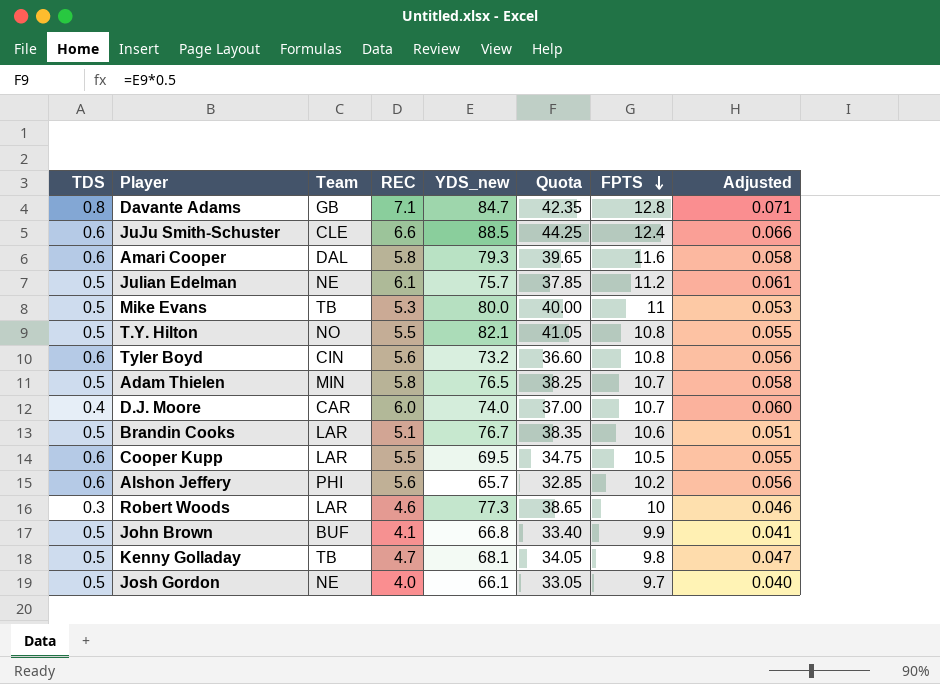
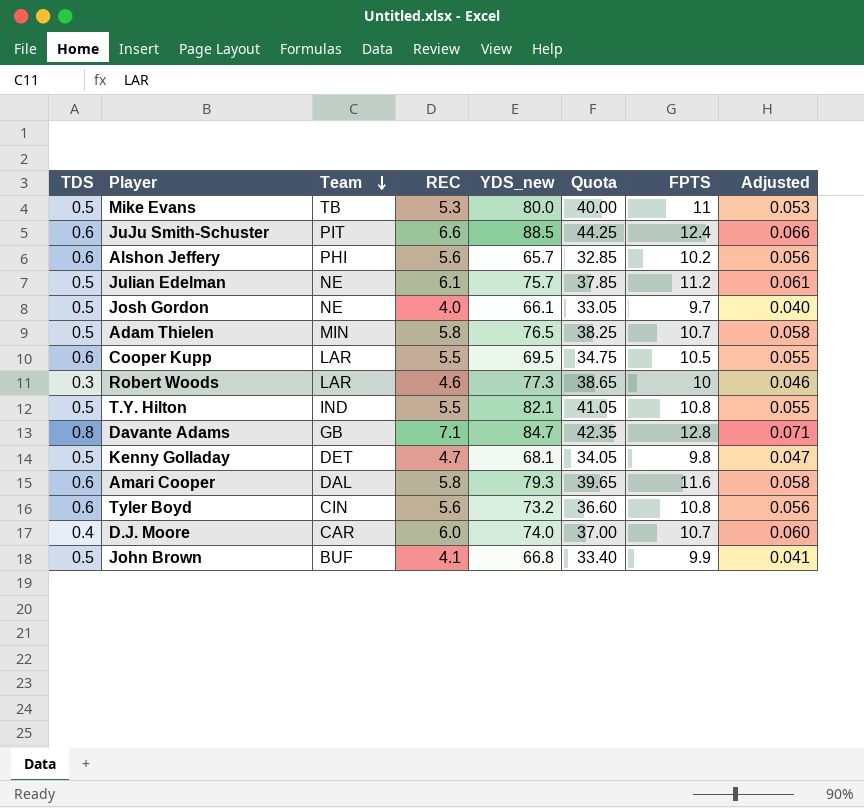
row order: FPTS descending -> Team descending
row Brandin Cooks: 0.5 | LAR | 5.1 | 76.7 | 38.35 | 10.6 | 0.051 -> none
JuJu Smith-Schuster | Team: CLE -> PIT
T.Y. Hilton | Team: NO -> IND
Kenny Golladay | Team: TB -> DET

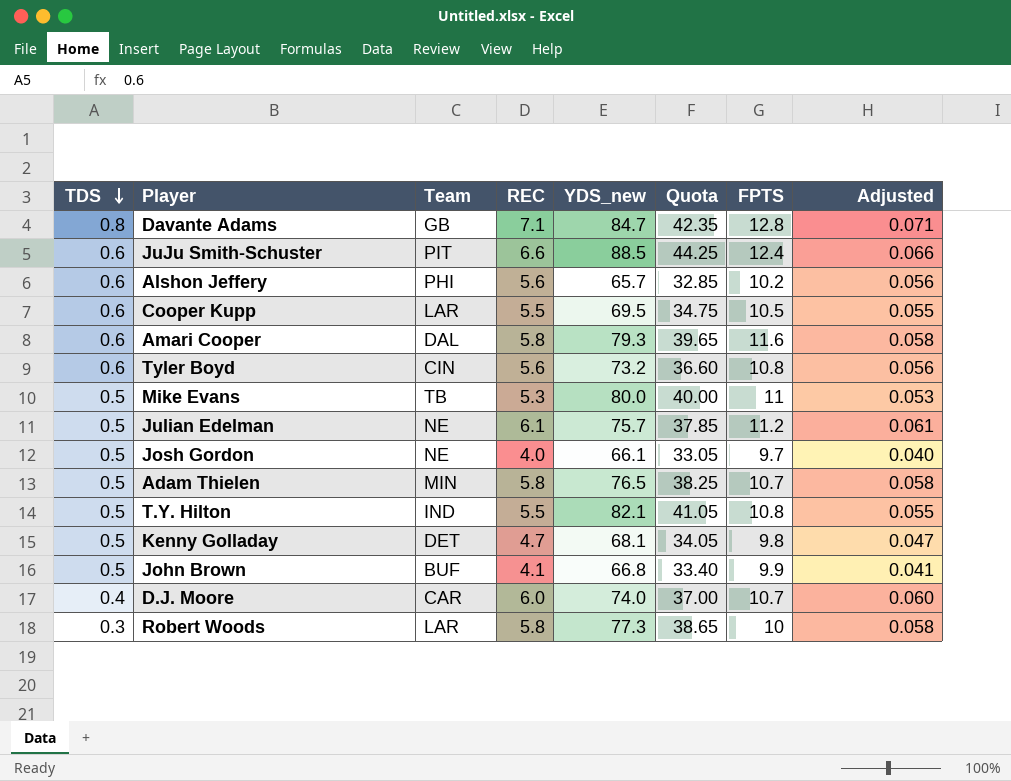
row order: Team descending -> TDS descending
Robert Woods | REC: 4.6 -> 5.8
Robert Woods | Adjusted: 0.046 -> 0.058

